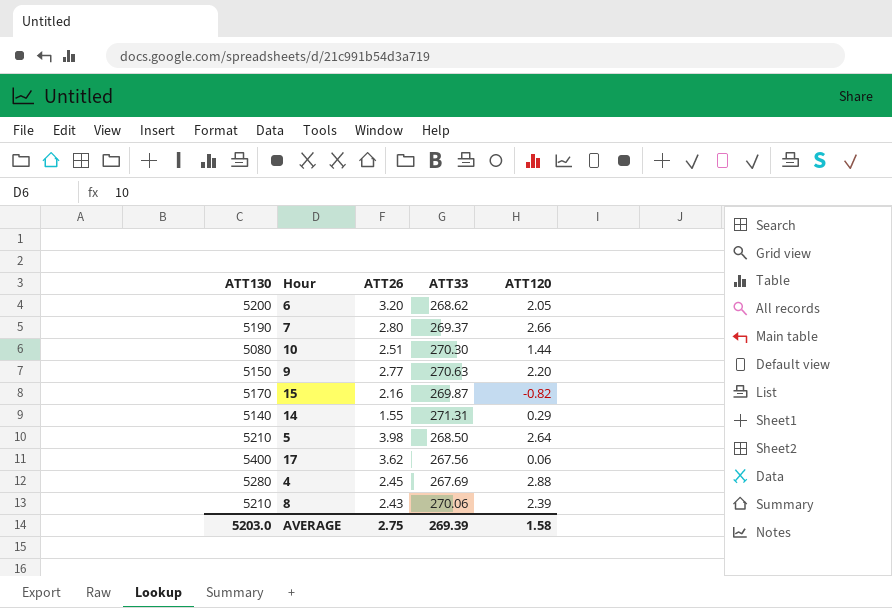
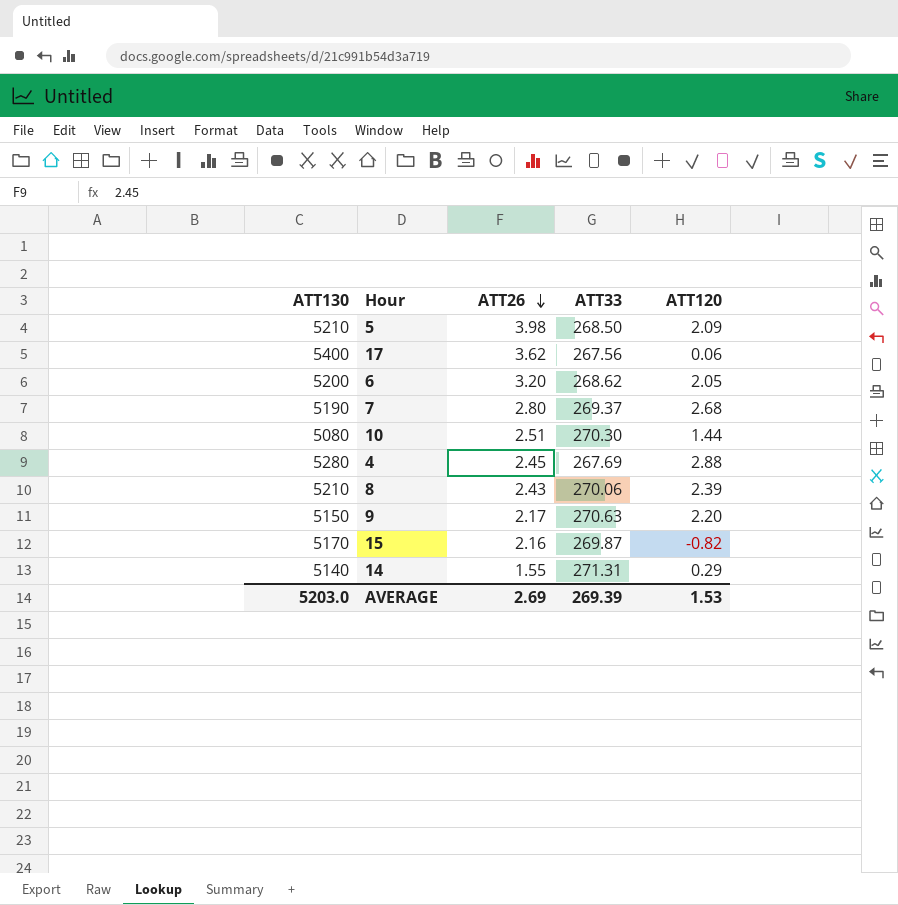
row order: none -> ATT26 descending
5 | ATT120: 2.64 -> 2.09
7 | ATT120: 2.66 -> 2.68
9 | ATT26: 2.77 -> 2.17
AVERAGE | ATT26: 2.75 -> 2.69
AVERAGE | ATT120: 1.58 -> 1.53

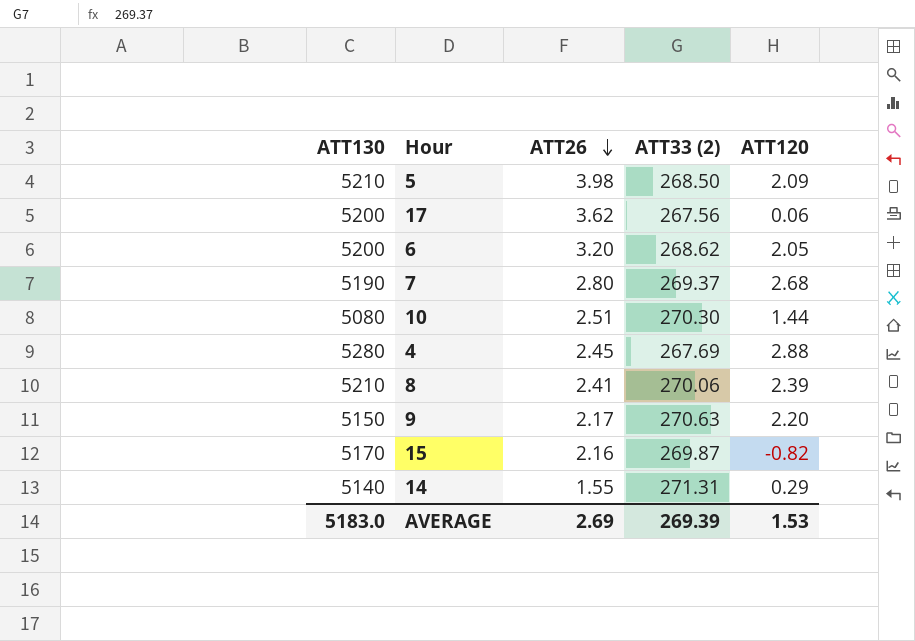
column name: ATT33 -> ATT33 (2)
17 | ATT130: 5400 -> 5200
8 | ATT26: 2.43 -> 2.41
AVERAGE | ATT130: 5203.0 -> 5183.0

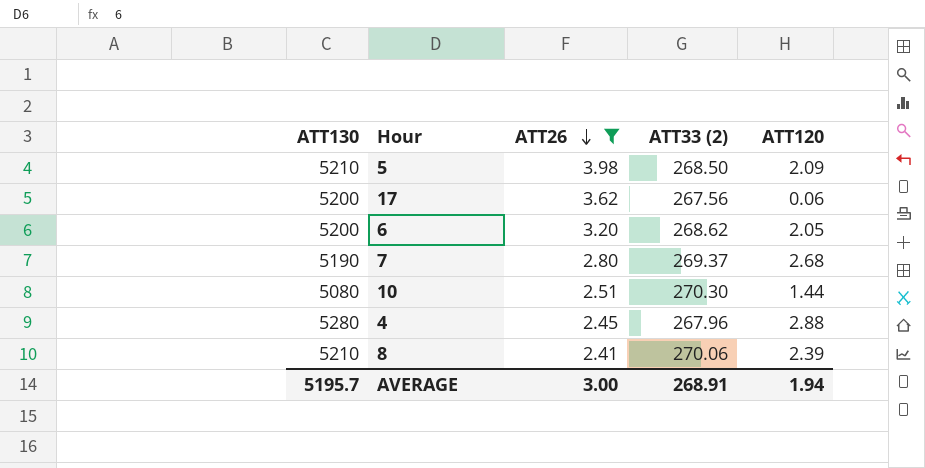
filter: none -> ATT26 >= 2.41
4 | ATT33 (2): 267.69 -> 267.96
AVERAGE | ATT130: 5183.0 -> 5195.7
AVERAGE | ATT26: 2.69 -> 3.00
AVERAGE | ATT33 (2): 269.39 -> 268.91
AVERAGE | ATT120: 1.53 -> 1.94

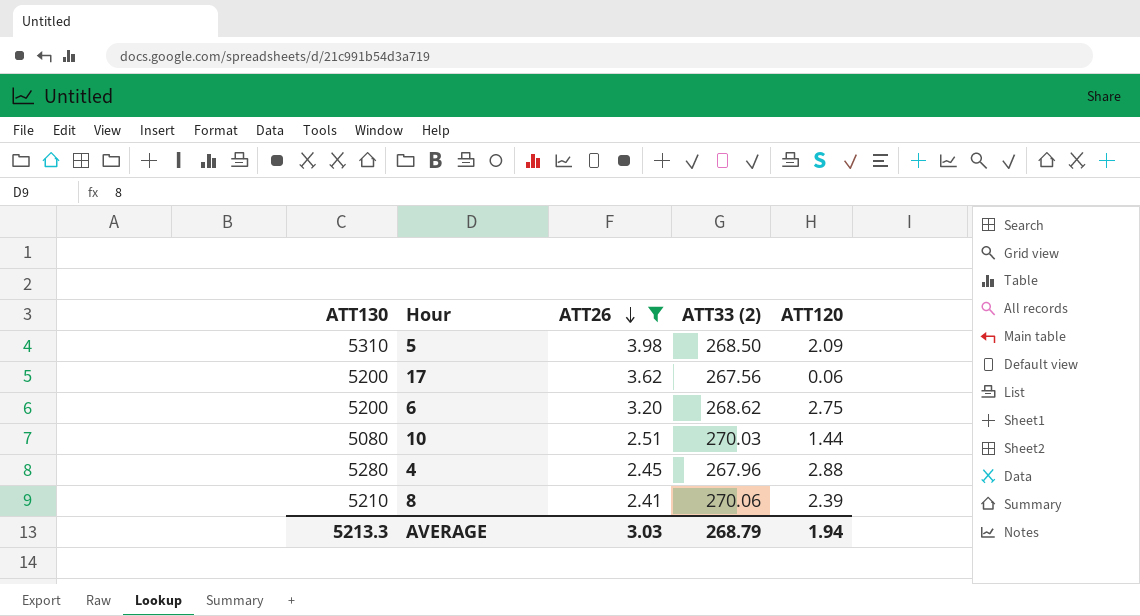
row 7: 5190 | 2.80 | 269.37 | 2.68 -> none
5 | ATT130: 5210 -> 5310
6 | ATT120: 2.05 -> 2.75
10 | ATT33 (2): 270.30 -> 270.03
AVERAGE | ATT130: 5195.7 -> 5213.3
AVERAGE | ATT26: 3.00 -> 3.03
AVERAGE | ATT33 (2): 268.91 -> 268.79

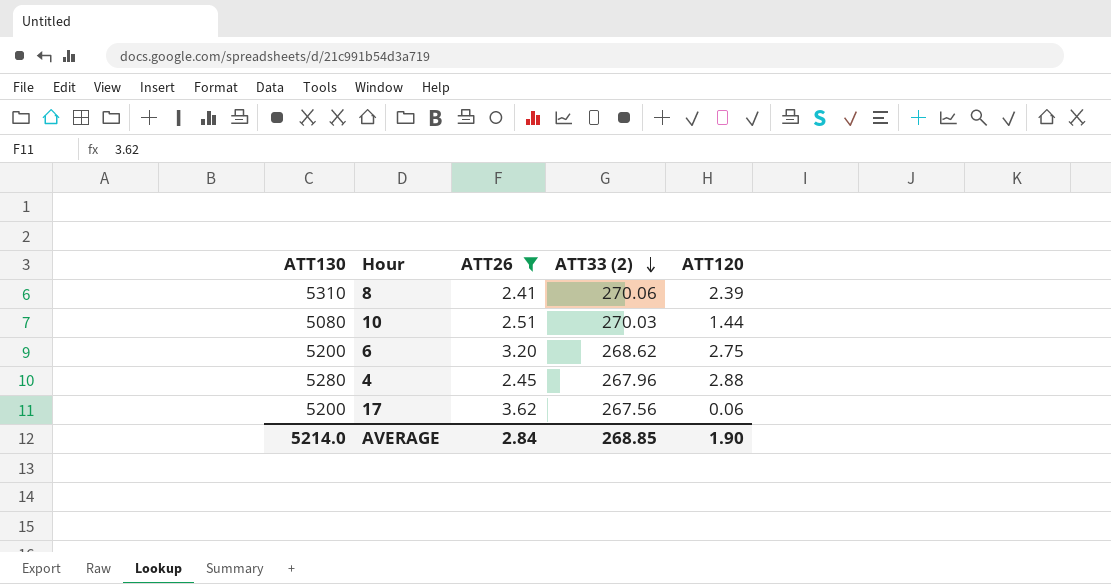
row order: ATT26 descending -> ATT33 (2) descending
row 5: 5310 | 3.98 | 268.50 | 2.09 -> none
8 | ATT130: 5210 -> 5310
AVERAGE | ATT130: 5213.3 -> 5214.0
AVERAGE | ATT26: 3.03 -> 2.84
AVERAGE | ATT33 (2): 268.79 -> 268.85
AVERAGE | ATT120: 1.94 -> 1.90

